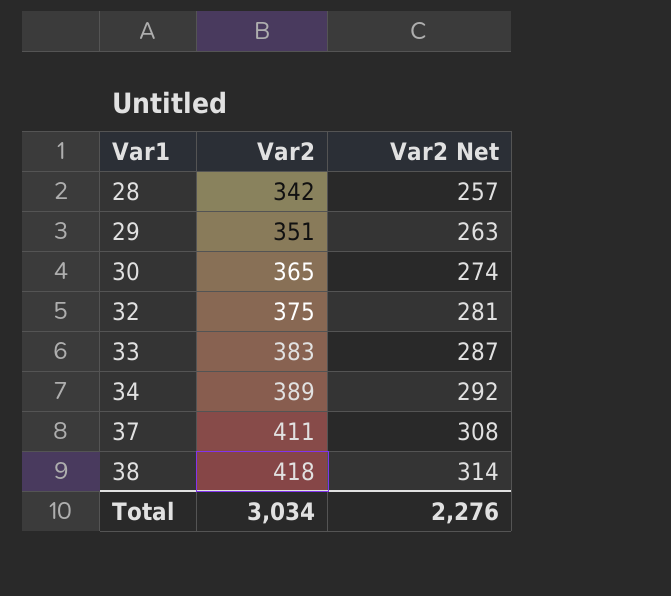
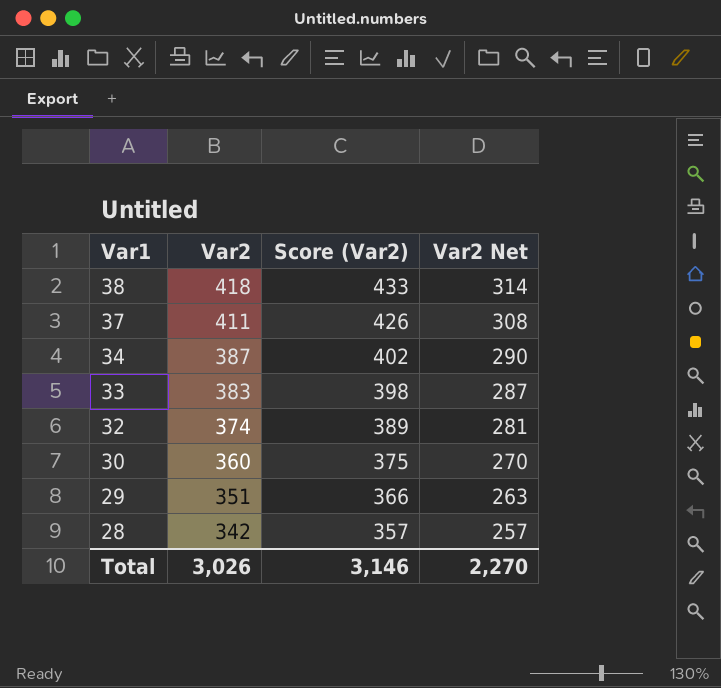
row order: Var1 ascending -> Var1 descending
column Score (Var2) | formula: none -> [Var2] + 15
34 | Var2: 389 -> 387
34 | Var2 Net: 292 -> 290
32 | Var2: 375 -> 374
30 | Var2: 365 -> 360
30 | Var2 Net: 274 -> 270
Total | Var2: 3,034 -> 3,026
Total | Var2 Net: 2,276 -> 2,270

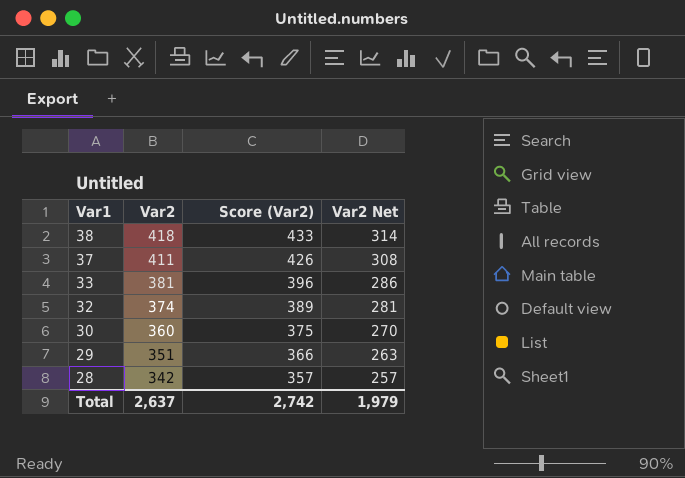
row 34: 387 | 402 | 290 -> none
33 | Var2: 383 -> 381
33 | Score (Var2): 398 -> 396
33 | Var2 Net: 287 -> 286
Total | Var2: 3,026 -> 2,637
Total | Score (Var2): 3,146 -> 2,742
Total | Var2 Net: 2,270 -> 1,979

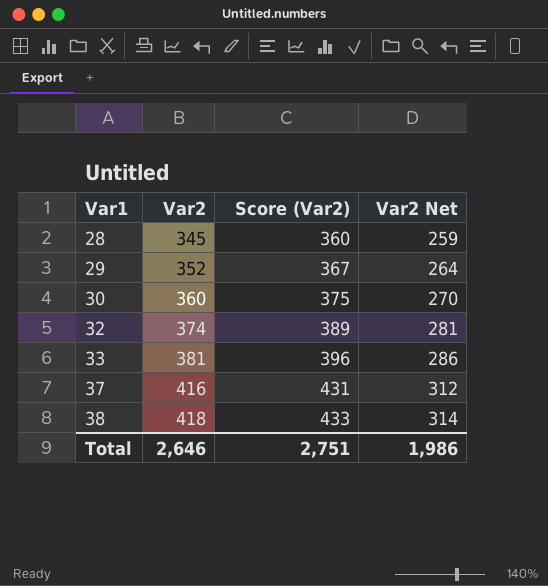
row order: Var1 descending -> Var1 ascending
28 | Var2: 342 -> 345
28 | Score (Var2): 357 -> 360
28 | Var2 Net: 257 -> 259
29 | Var2: 351 -> 352
29 | Score (Var2): 366 -> 367
29 | Var2 Net: 263 -> 264
37 | Var2: 411 -> 416
37 | Score (Var2): 426 -> 431
37 | Var2 Net: 308 -> 312
Total | Var2: 2,637 -> 2,646
Total | Score (Var2): 2,742 -> 2,751
Total | Var2 Net: 1,979 -> 1,986

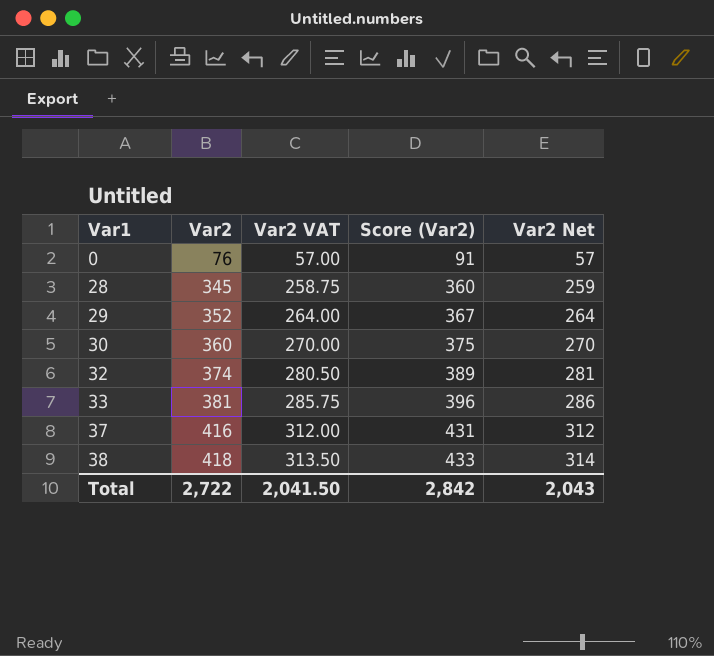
column Var2 VAT | formula: none -> [Var2] * 0.75
row 0: none -> 76 | 57.00 | 91 | 57
Total | Var2: 2,646 -> 2,722
Total | Score (Var2): 2,751 -> 2,842
Total | Var2 Net: 1,986 -> 2,043

